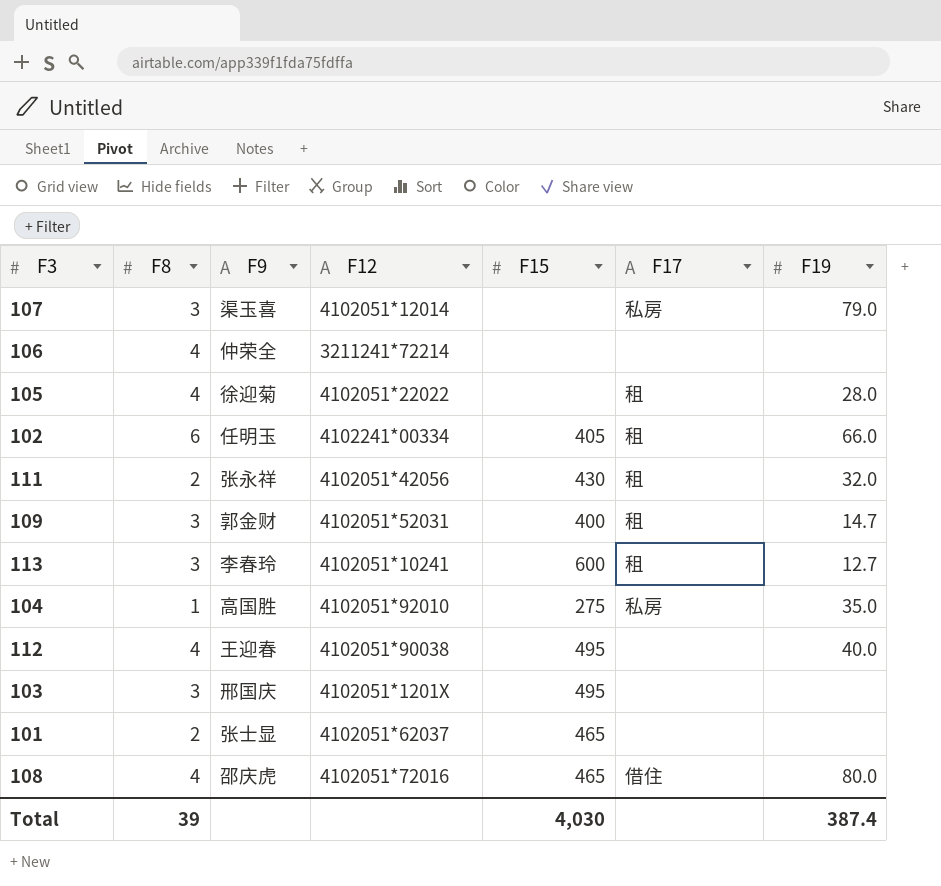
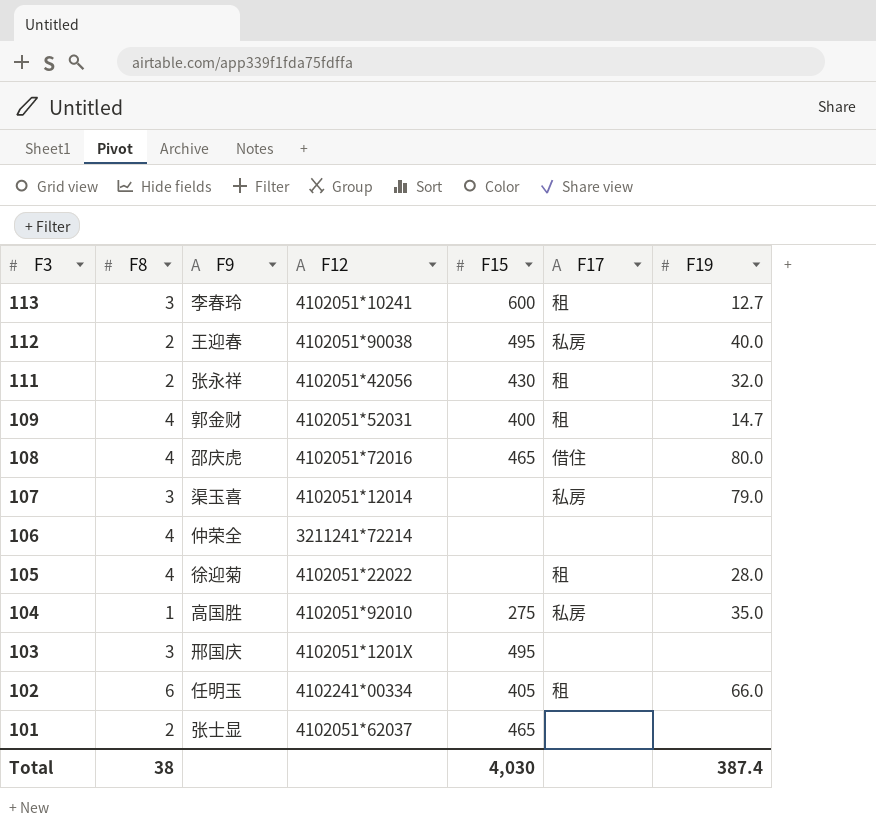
row order: none -> F3 descending
112 | F8: 4 -> 2
112 | F17: none -> 私房
109 | F8: 3 -> 4
Total | F8: 39 -> 38

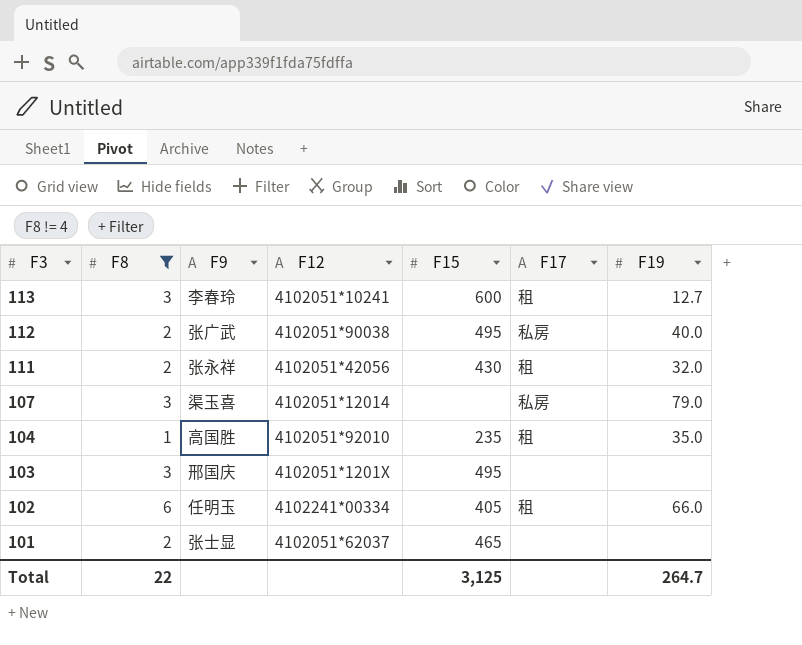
filter: none -> F8 != 4
112 | F9: 王迎春 -> 张广武
104 | F15: 275 -> 235
104 | F17: 私房 -> 租
Total | F8: 38 -> 22
Total | F15: 4,030 -> 3,125
Total | F19: 387.4 -> 264.7

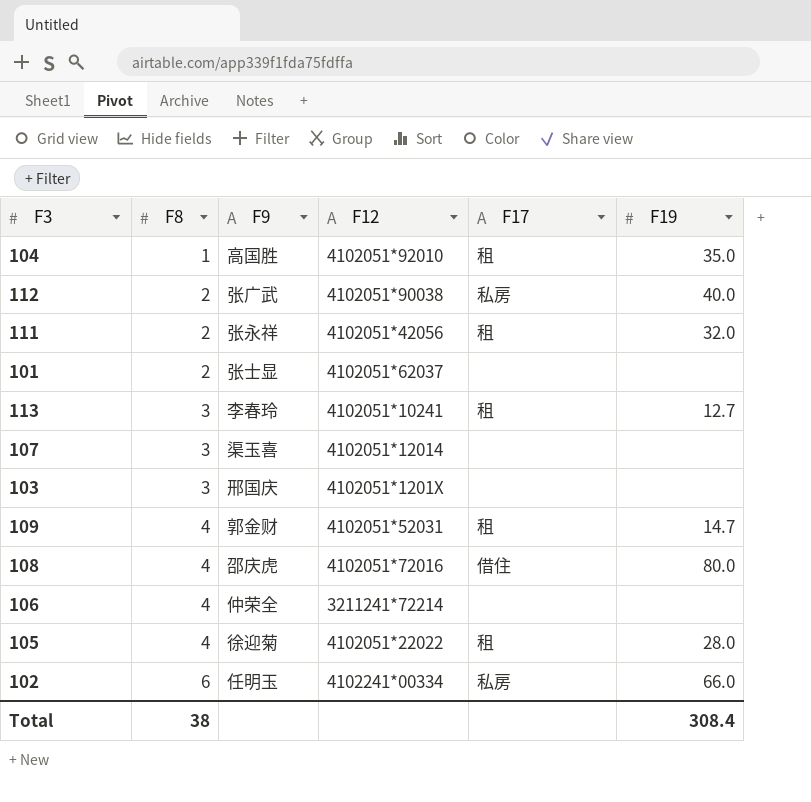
filter: F8 != 4 -> none
row order: F3 descending -> F8 ascending
column F15 | position: 5 -> none
107 | F17: 私房 -> none
107 | F19: 79.0 -> none
102 | F17: 租 -> 私房
Total | F8: 22 -> 38
Total | F19: 264.7 -> 308.4

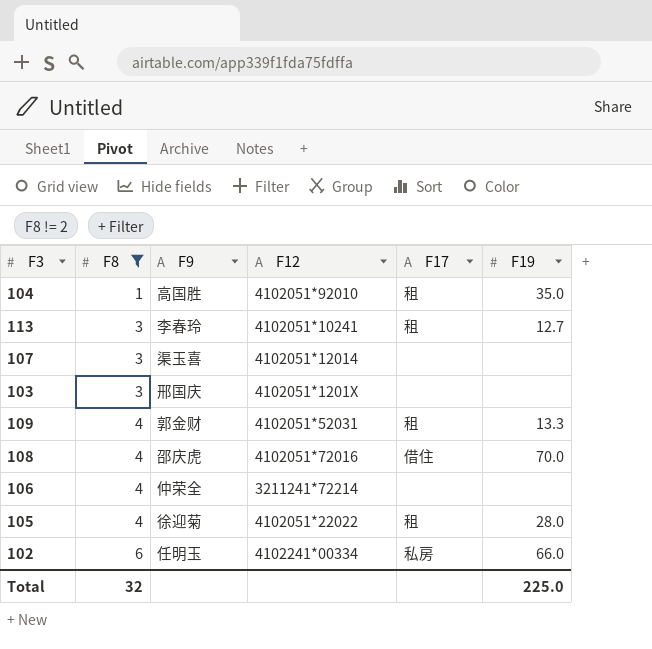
filter: none -> F8 != 2
109 | F19: 14.7 -> 13.3
108 | F19: 80.0 -> 70.0
Total | F8: 38 -> 32
Total | F19: 308.4 -> 225.0

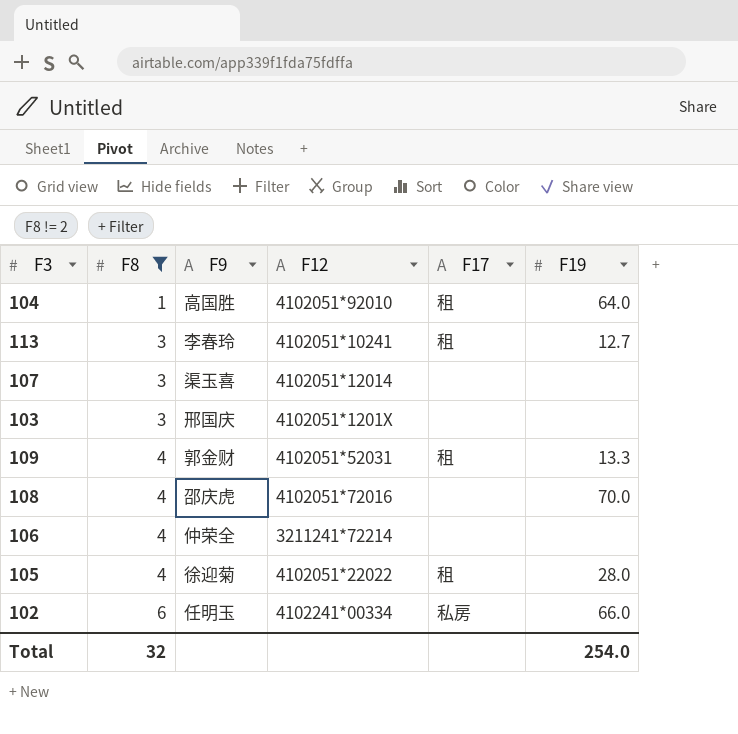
104 | F19: 35.0 -> 64.0
108 | F17: 借住 -> none
Total | F19: 225.0 -> 254.0

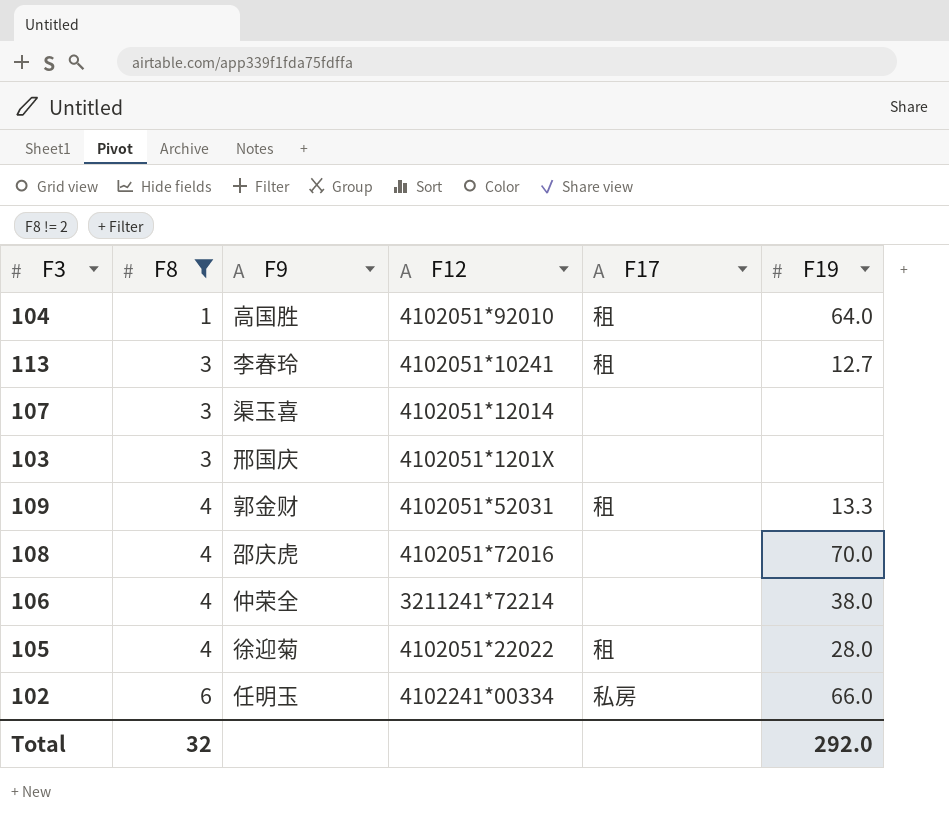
106 | F19: none -> 38.0
Total | F19: 254.0 -> 292.0

